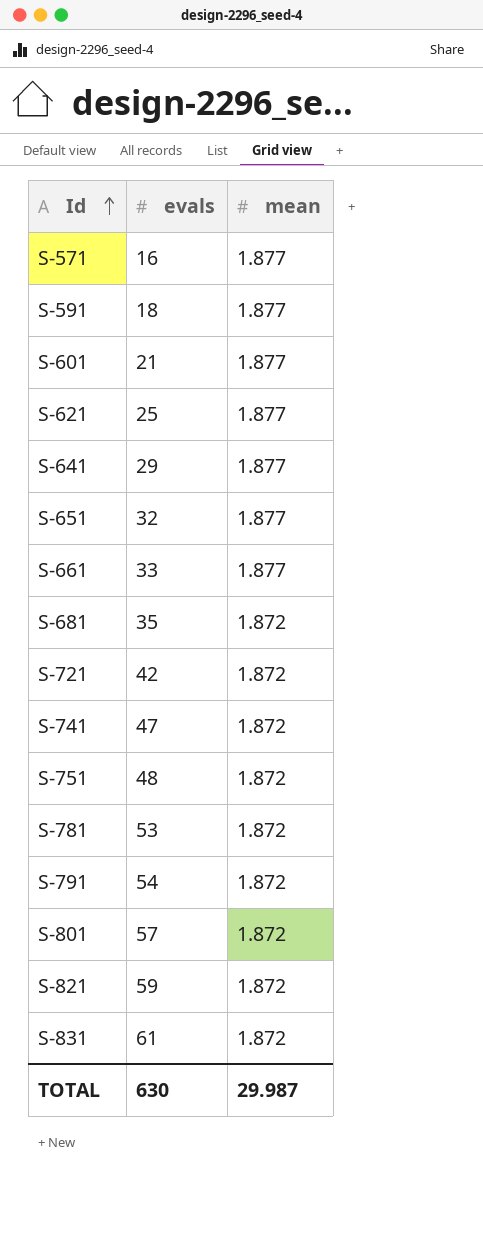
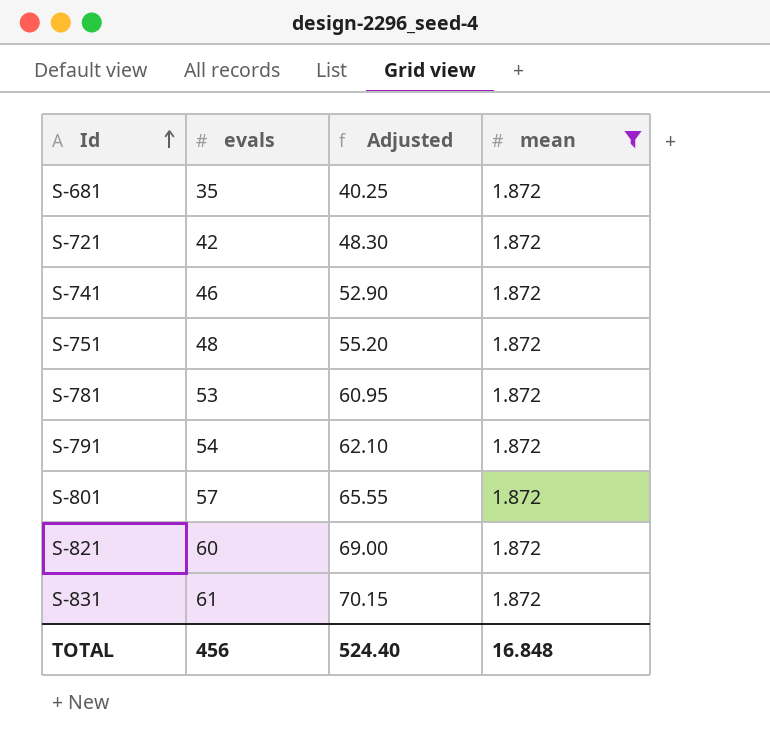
filter: none -> mean = 1.872
column Adjusted | formula: none -> [evals] * 1.15
S-741 | evals: 47 -> 46
S-821 | evals: 59 -> 60
TOTAL | evals: 630 -> 456
TOTAL | mean: 29.987 -> 16.848

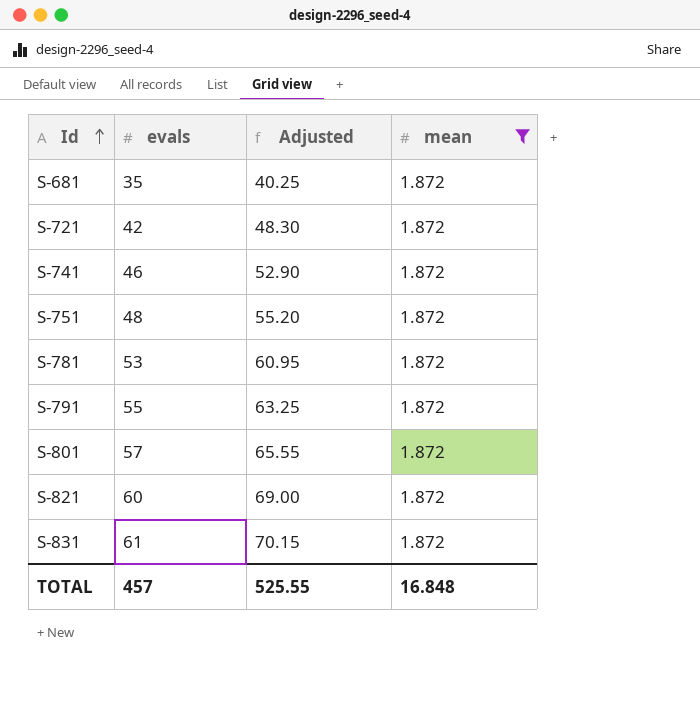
S-791 | evals: 54 -> 55
S-791 | Adjusted: 62.10 -> 63.25
TOTAL | evals: 456 -> 457
TOTAL | Adjusted: 524.40 -> 525.55

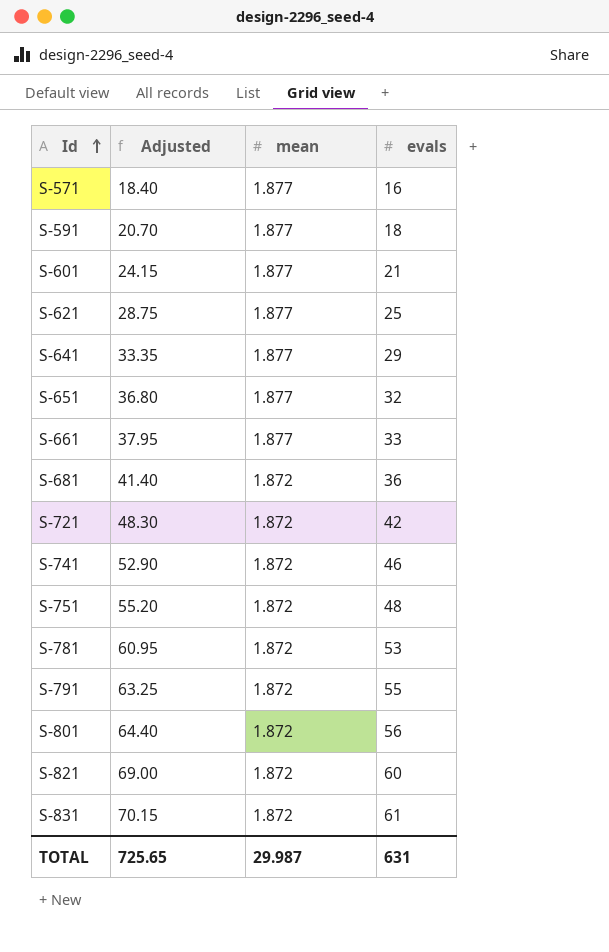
filter: mean = 1.872 -> none
column evals | position: 2 -> 4
S-681 | Adjusted: 40.25 -> 41.40
S-681 | evals: 35 -> 36
S-801 | Adjusted: 65.55 -> 64.40
S-801 | evals: 57 -> 56
TOTAL | Adjusted: 525.55 -> 725.65
TOTAL | mean: 16.848 -> 29.987
TOTAL | evals: 457 -> 631

